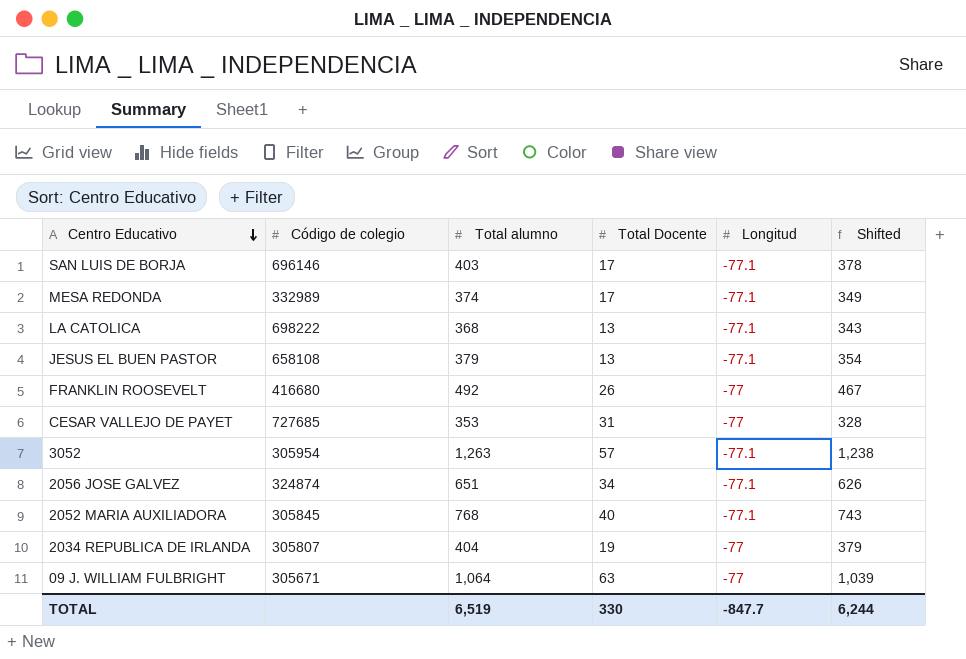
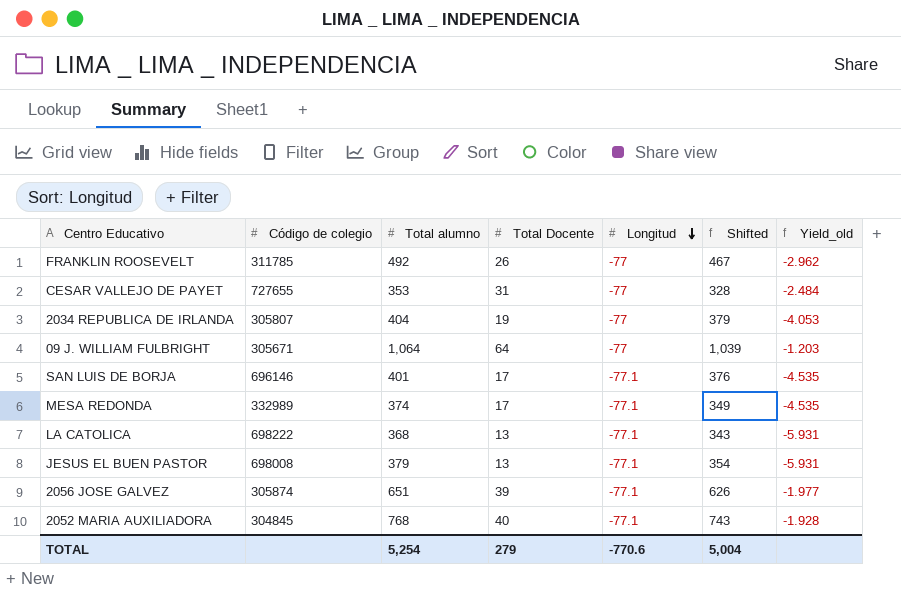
row order: Centro Educativo descending -> Longitud descending
column Yield_old | formula: none -> [Longitud] / [Total Docente]
row 3052: 305954 | 1,263 | 57 | -77.1 | 1,238 -> none
FRANKLIN ROOSEVELT | Código de colegio: 416680 -> 311785
CESAR VALLEJO DE PAYET | Código de colegio: 727685 -> 727655
09 J. WILLIAM FULBRIGHT | Total Docente: 63 -> 64
SAN LUIS DE BORJA | Total alumno: 403 -> 401
SAN LUIS DE BORJA | Shifted: 378 -> 376
JESUS EL BUEN PASTOR | Código de colegio: 658108 -> 698008
2056 JOSE GALVEZ | Código de colegio: 324874 -> 305874
2056 JOSE GALVEZ | Total Docente: 34 -> 39
2052 MARIA AUXILIADORA | Código de colegio: 305845 -> 304845
TOTAL | Total alumno: 6,519 -> 5,254
TOTAL | Total Docente: 330 -> 279
TOTAL | Longitud: -847.7 -> -770.6
TOTAL | Shifted: 6,244 -> 5,004

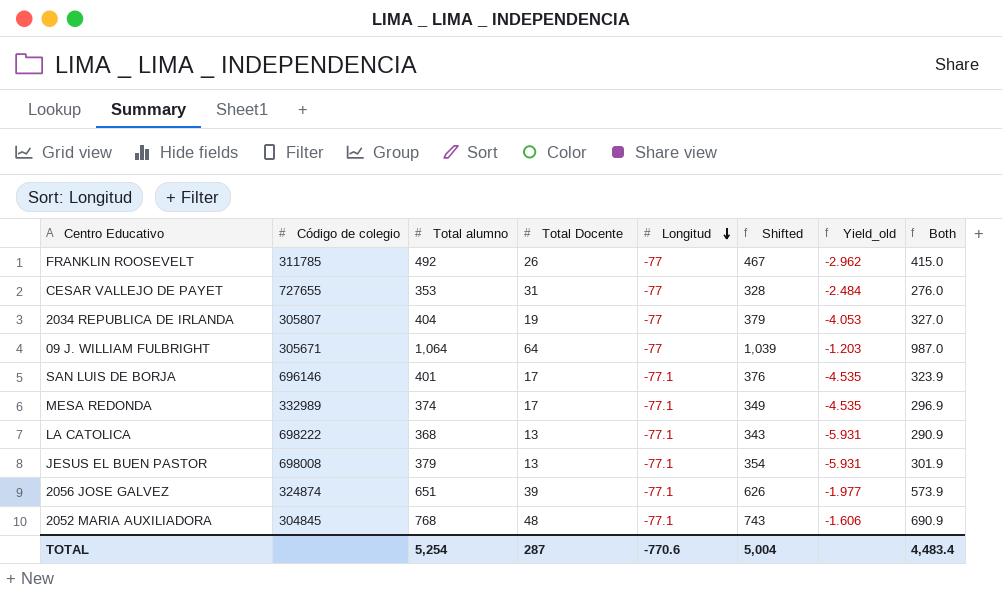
column Both | formula: none -> [Total alumno] + [Longitud]
2056 JOSE GALVEZ | Código de colegio: 305874 -> 324874
2052 MARIA AUXILIADORA | Total Docente: 40 -> 48
2052 MARIA AUXILIADORA | Yield_old: -1.928 -> -1.606
TOTAL | Total Docente: 279 -> 287

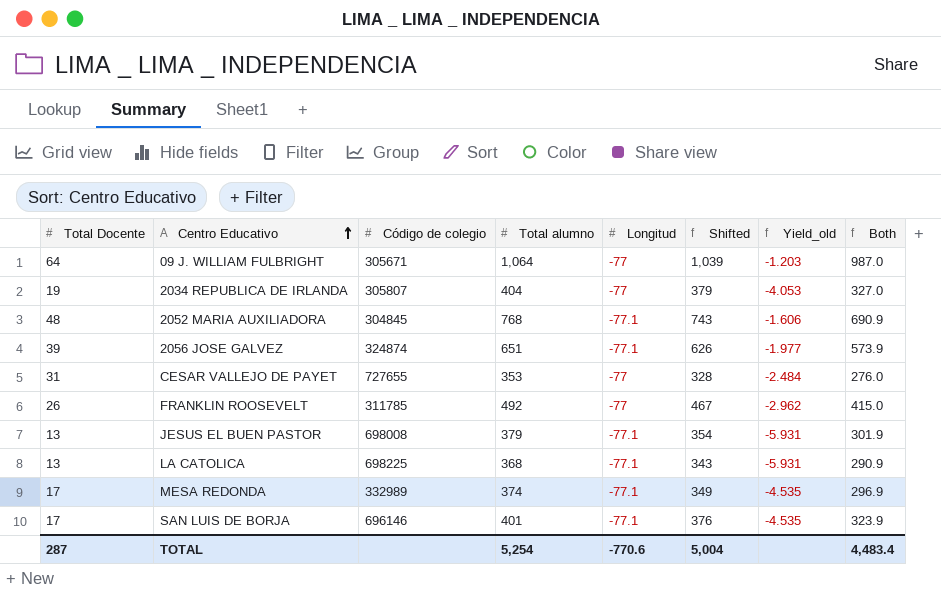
row order: Longitud descending -> Centro Educativo ascending
column Total Docente | position: 4 -> 1
LA CATOLICA | Código de colegio: 698222 -> 698225

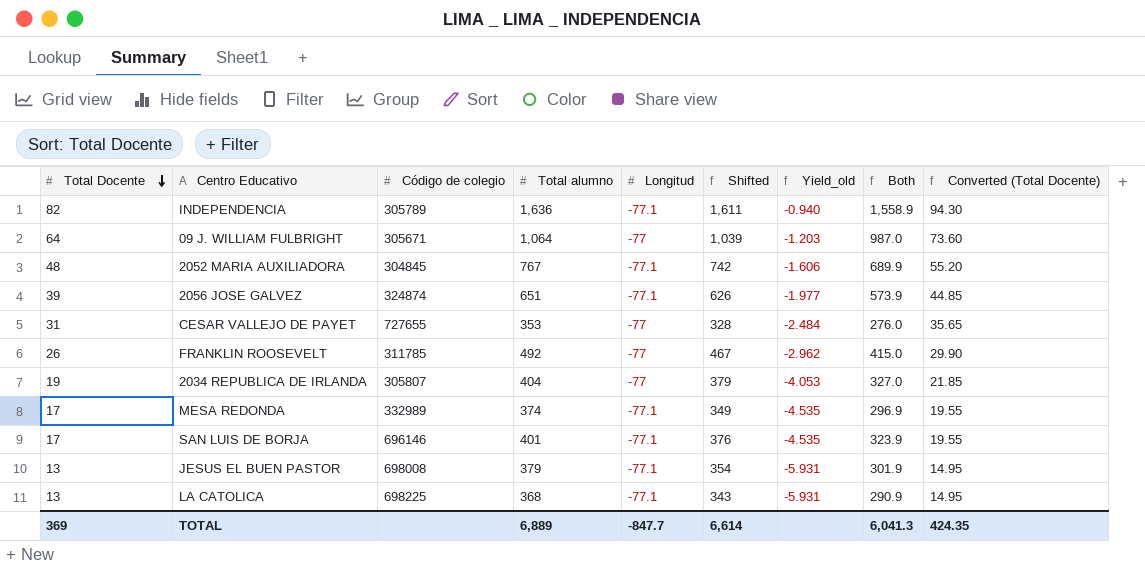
row order: Centro Educativo ascending -> Total Docente descending
column Converted (Total Docente) | formula: none -> [Total Docente] * 1.15
row INDEPENDENCIA: none -> 82 | 305789 | 1,636 | -77.1 | 1,611 | -0.940 | 1,558.9 | 94.30
2052 MARIA AUXILIADORA | Total alumno: 768 -> 767
2052 MARIA AUXILIADORA | Shifted: 743 -> 742
2052 MARIA AUXILIADORA | Both: 690.9 -> 689.9
TOTAL | Total Docente: 287 -> 369
TOTAL | Total alumno: 5,254 -> 6,889
TOTAL | Longitud: -770.6 -> -847.7
TOTAL | Shifted: 5,004 -> 6,614
TOTAL | Both: 4,483.4 -> 6,041.3

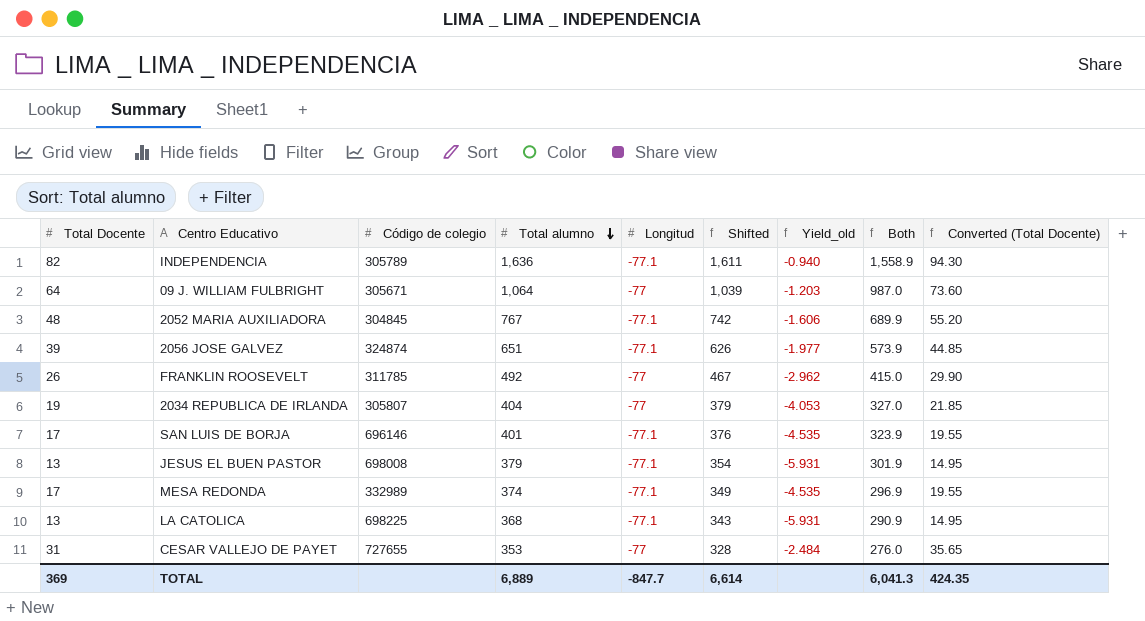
row order: Total Docente descending -> Total alumno descending

